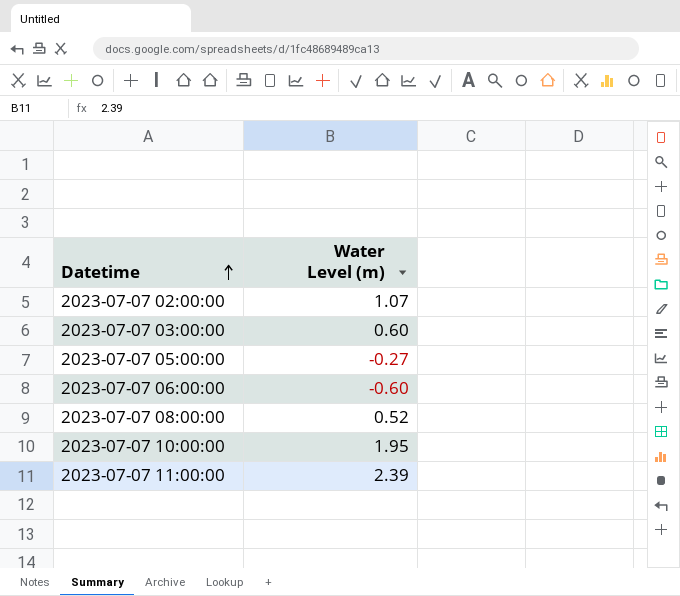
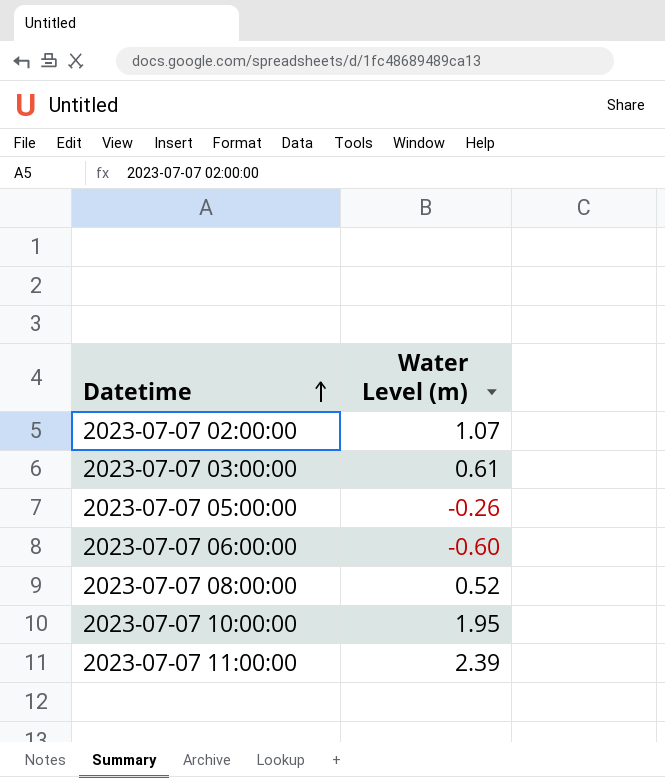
2023-07-07 03:00:00 | Water Level (m): 0.60 -> 0.61
2023-07-07 05:00:00 | Water Level (m): -0.27 -> -0.26

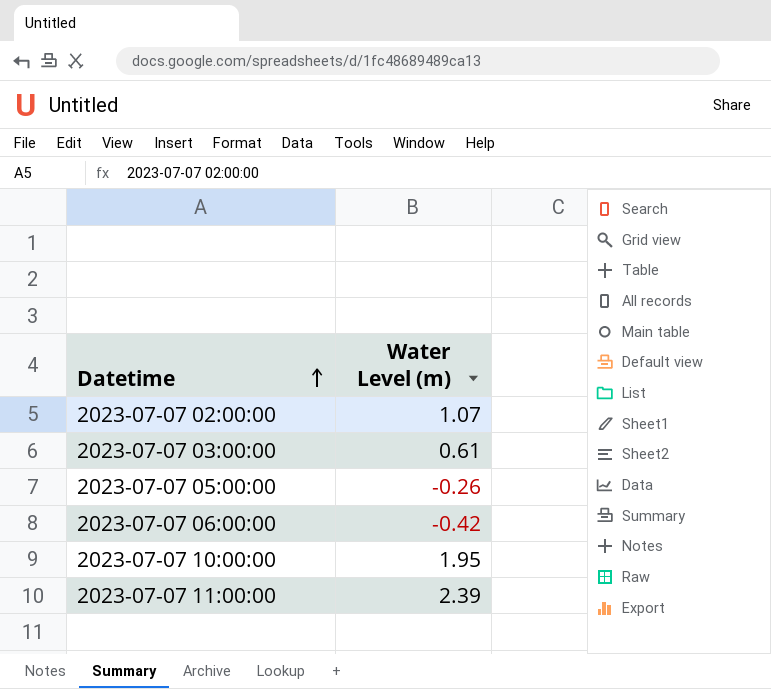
row 2023-07-07 08:00:00: 0.52 -> none
2023-07-07 06:00:00 | Water Level (m): -0.60 -> -0.42

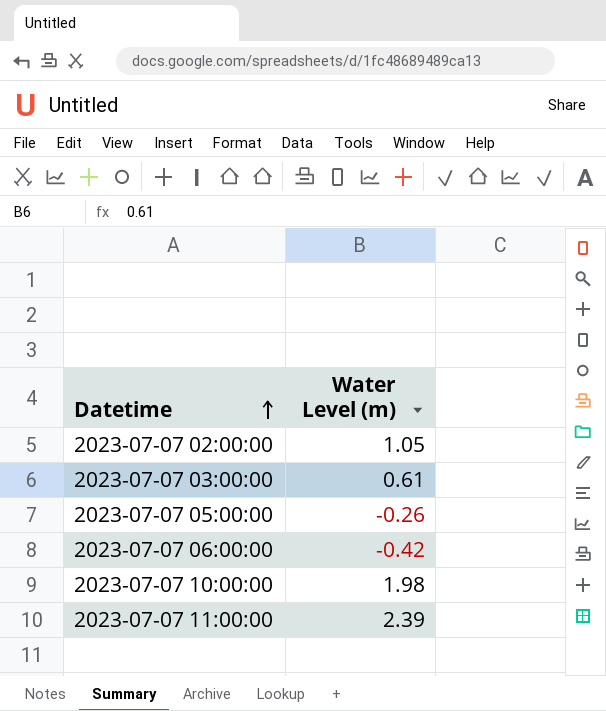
2023-07-07 02:00:00 | Water Level (m): 1.07 -> 1.05
2023-07-07 10:00:00 | Water Level (m): 1.95 -> 1.98

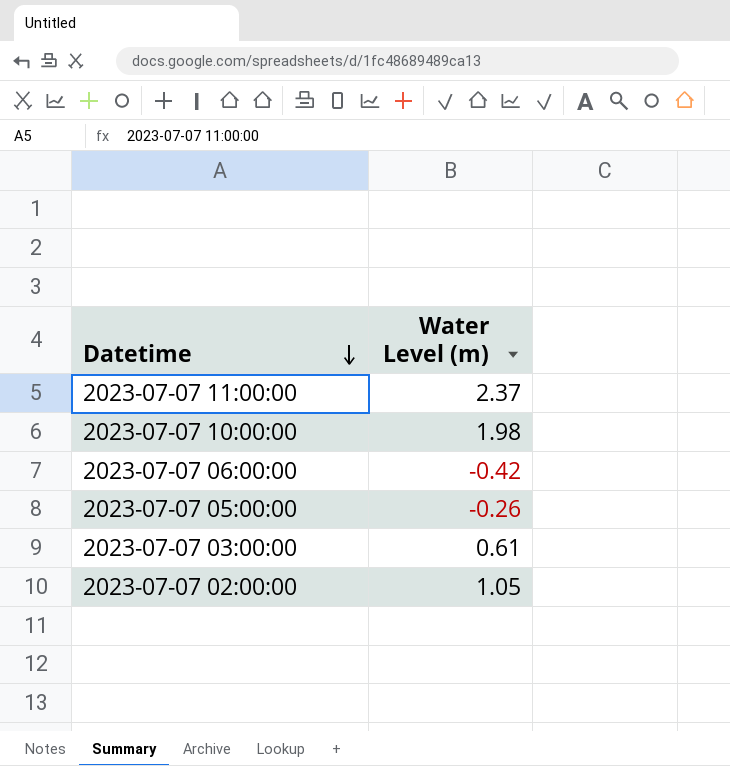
row order: Datetime ascending -> Datetime descending
2023-07-07 11:00:00 | Water Level (m): 2.39 -> 2.37

